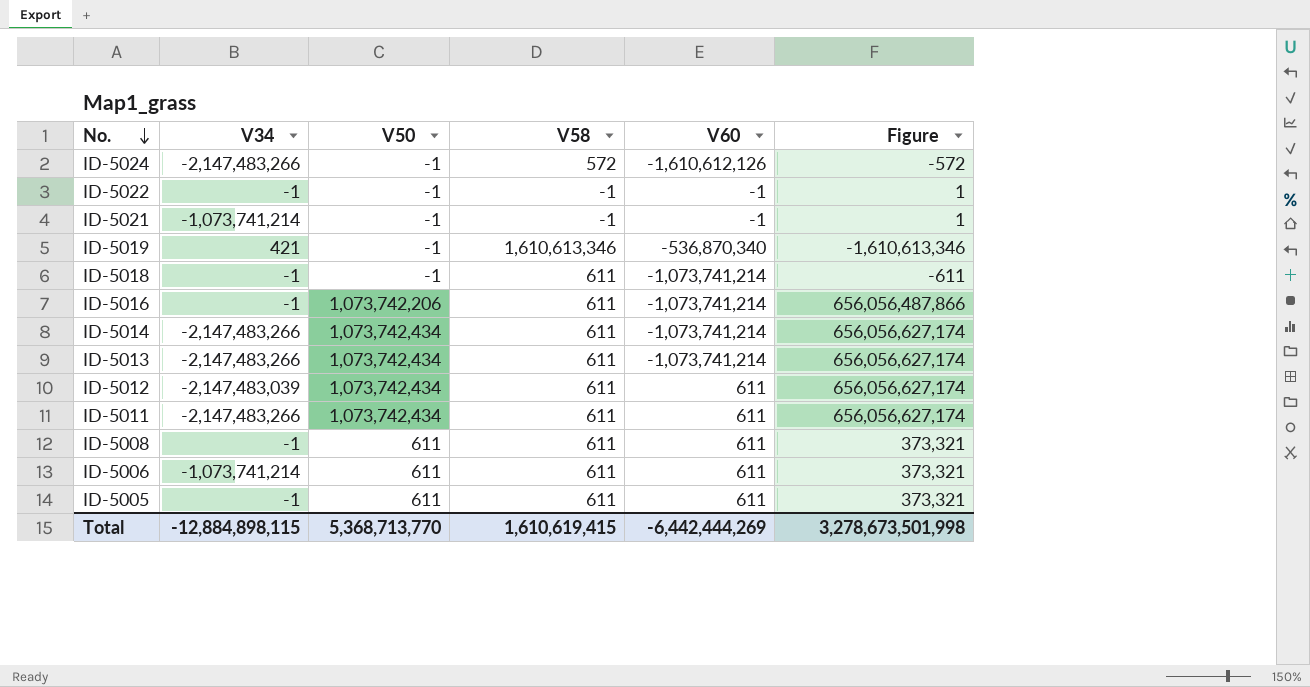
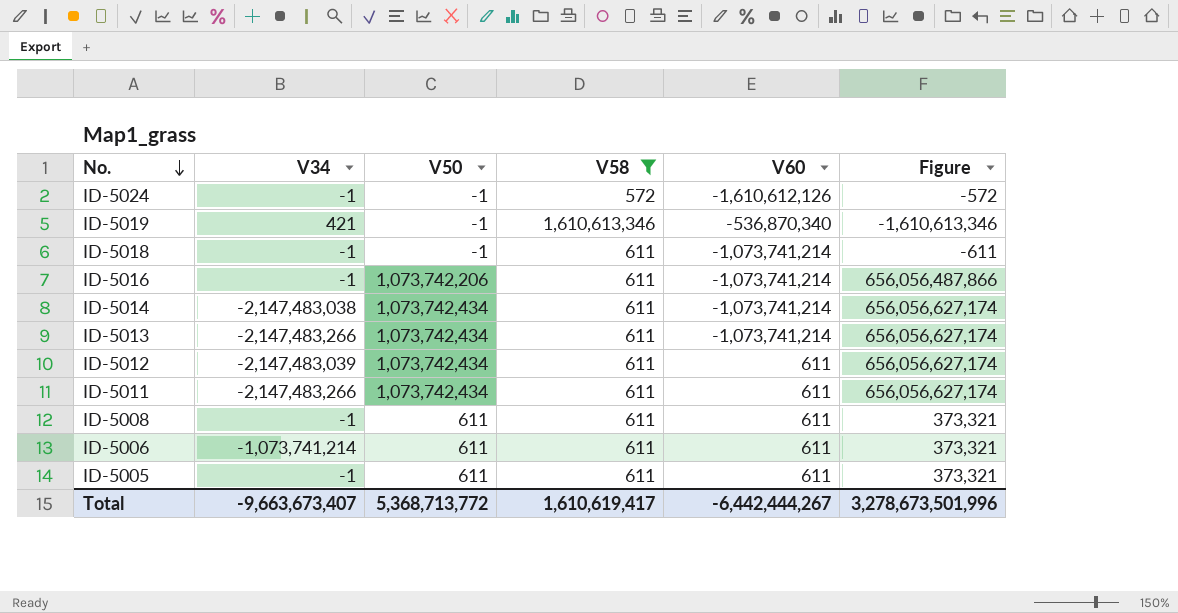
filter: none -> V58 != -1
ID-5024 | V34: -2,147,483,266 -> -1
ID-5014 | V34: -2,147,483,266 -> -2,147,483,038
Total | V34: -12,884,898,115 -> -9,663,673,407
Total | V50: 5,368,713,770 -> 5,368,713,772
Total | V58: 1,610,619,415 -> 1,610,619,417
Total | V60: -6,442,444,269 -> -6,442,444,267
Total | Figure: 3,278,673,501,998 -> 3,278,673,501,996

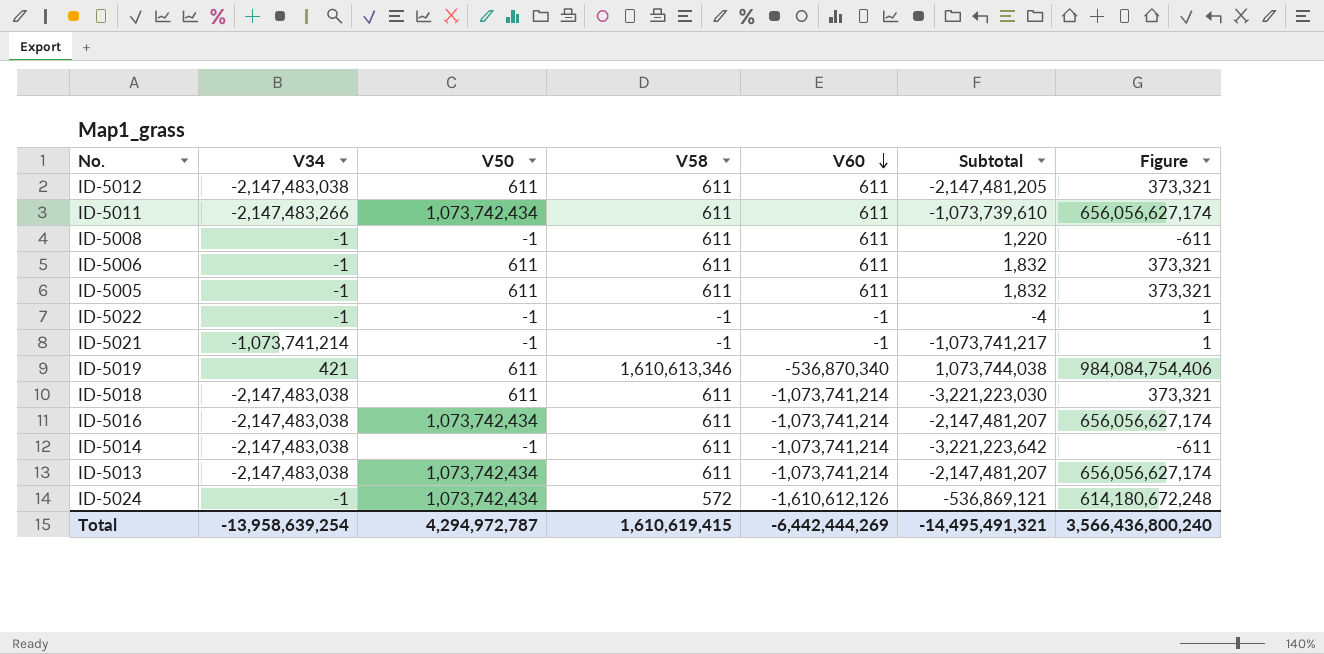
filter: V58 != -1 -> none
row order: No. descending -> V60 descending
column Subtotal | formula: none -> [V34] + [V50] + [V58] + [V60]
ID-5012 | V34: -2,147,483,039 -> -2,147,483,038
ID-5012 | V50: 1,073,742,434 -> 611
ID-5012 | Figure: 656,056,627,174 -> 373,321
ID-5008 | V50: 611 -> -1
ID-5008 | Figure: 373,321 -> -611
ID-5006 | V34: -1,073,741,214 -> -1
ID-5019 | V50: -1 -> 611
ID-5019 | Figure: -1,610,613,346 -> 984,084,754,406
ID-5018 | V34: -1 -> -2,147,483,038
ID-5018 | V50: -1 -> 611
ID-5018 | Figure: -611 -> 373,321
ID-5016 | V34: -1 -> -2,147,483,038
ID-5016 | V50: 1,073,742,206 -> 1,073,742,434
ID-5016 | Figure: 656,056,487,866 -> 656,056,627,174
ID-5014 | V50: 1,073,742,434 -> -1
ID-5014 | Figure: 656,056,627,174 -> -611
ID-5013 | V34: -2,147,483,266 -> -2,147,483,038
ID-5024 | V50: -1 -> 1,073,742,434
ID-5024 | Figure: -572 -> 614,180,672,248
Total | V34: -9,663,673,407 -> -13,958,639,254
Total | V50: 5,368,713,772 -> 4,294,972,787
Total | V58: 1,610,619,417 -> 1,610,619,415
Total | V60: -6,442,444,267 -> -6,442,444,269
Total | Figure: 3,278,673,501,996 -> 3,566,436,800,240

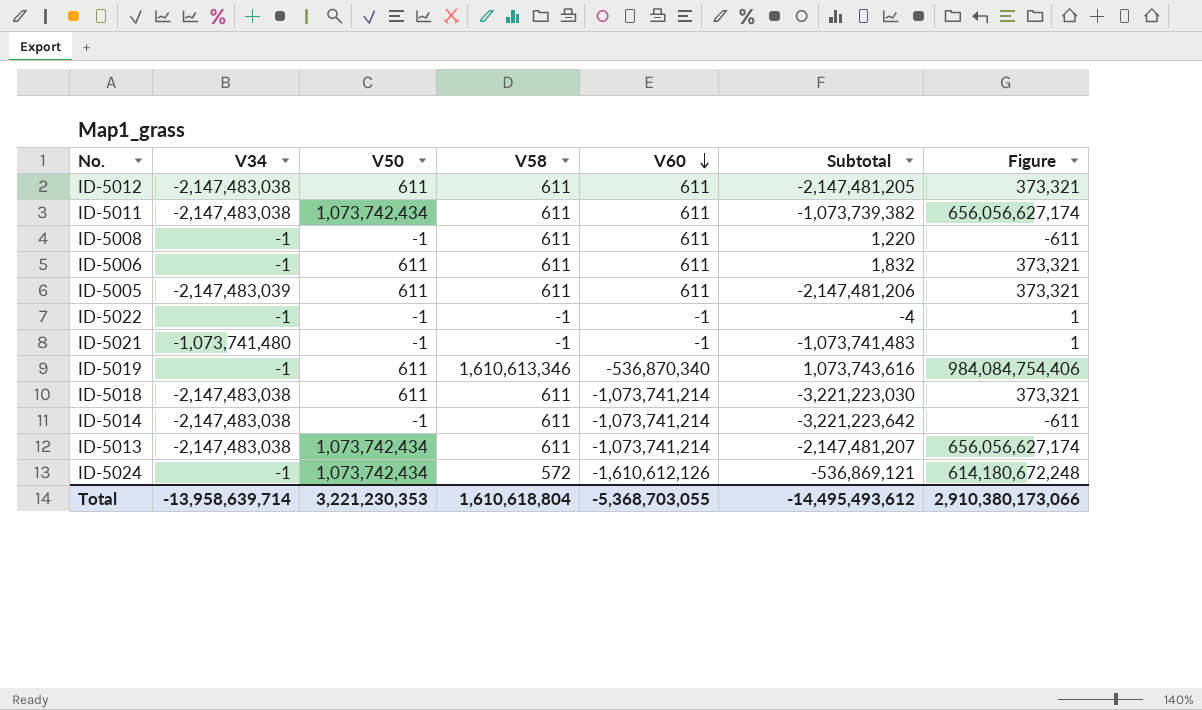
row ID-5016: -2,147,483,038 | 1,073,742,434 | 611 | -1,073,741,214 | -2,147,481,207 | 656,056,627,174 -> none
ID-5011 | V34: -2,147,483,266 -> -2,147,483,038
ID-5011 | Subtotal: -1,073,739,610 -> -1,073,739,382
ID-5005 | V34: -1 -> -2,147,483,039
ID-5005 | Subtotal: 1,832 -> -2,147,481,206
ID-5021 | V34: -1,073,741,214 -> -1,073,741,480
ID-5021 | Subtotal: -1,073,741,217 -> -1,073,741,483
ID-5019 | V34: 421 -> -1
ID-5019 | Subtotal: 1,073,744,038 -> 1,073,743,616
Total | V34: -13,958,639,254 -> -13,958,639,714
Total | V50: 4,294,972,787 -> 3,221,230,353
Total | V58: 1,610,619,415 -> 1,610,618,804
Total | V60: -6,442,444,269 -> -5,368,703,055
Total | Subtotal: -14,495,491,321 -> -14,495,493,612
Total | Figure: 3,566,436,800,240 -> 2,910,380,173,066

